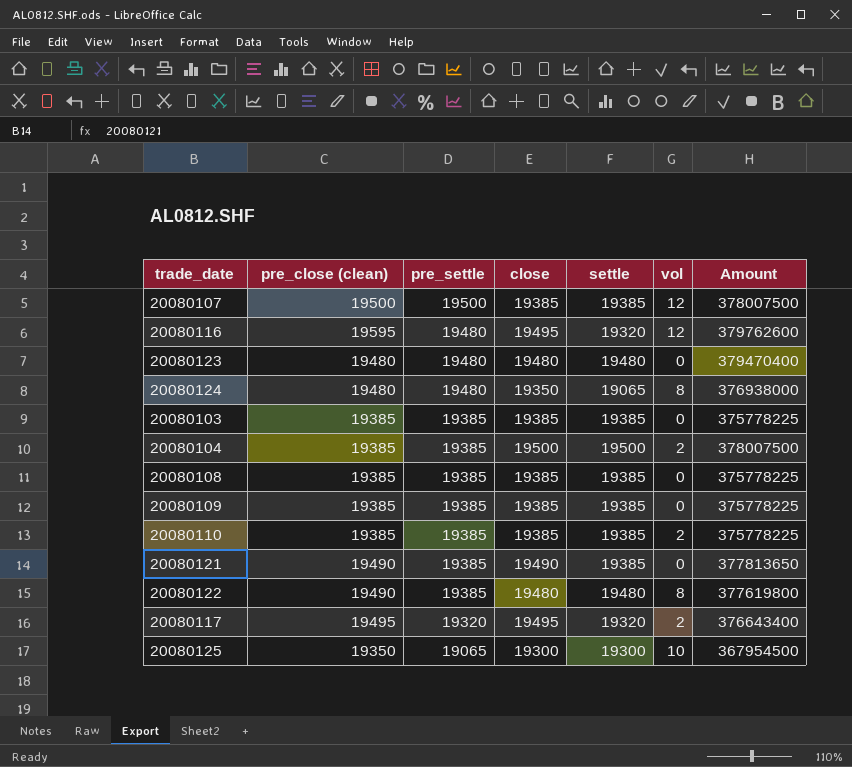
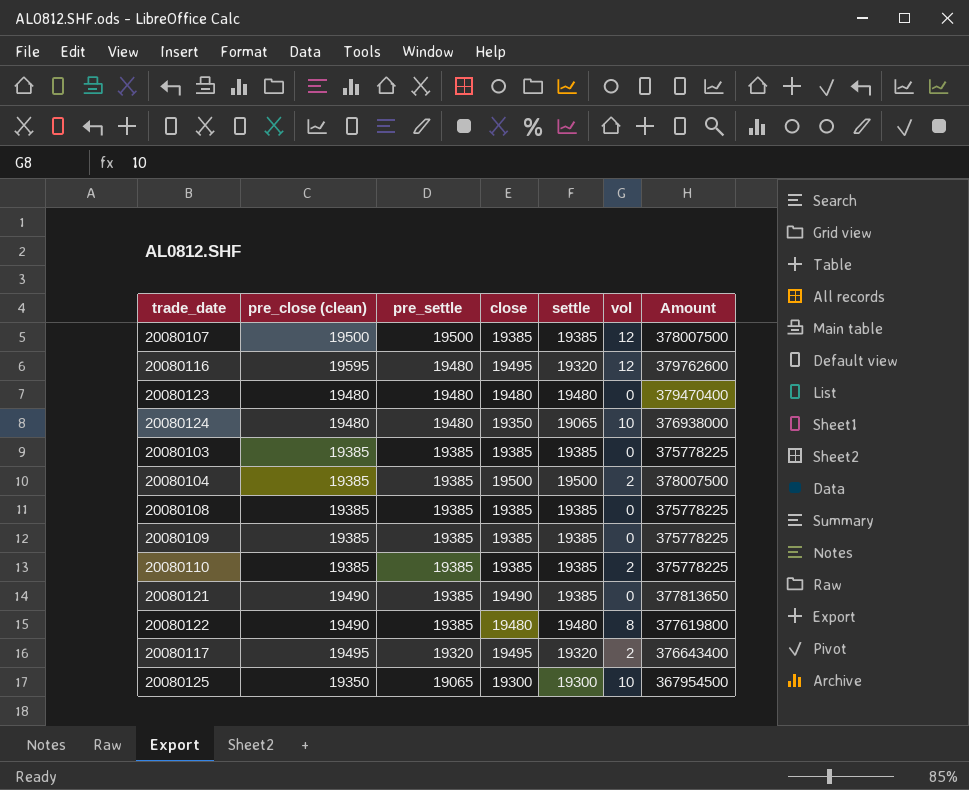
20080124 | vol: 8 -> 10

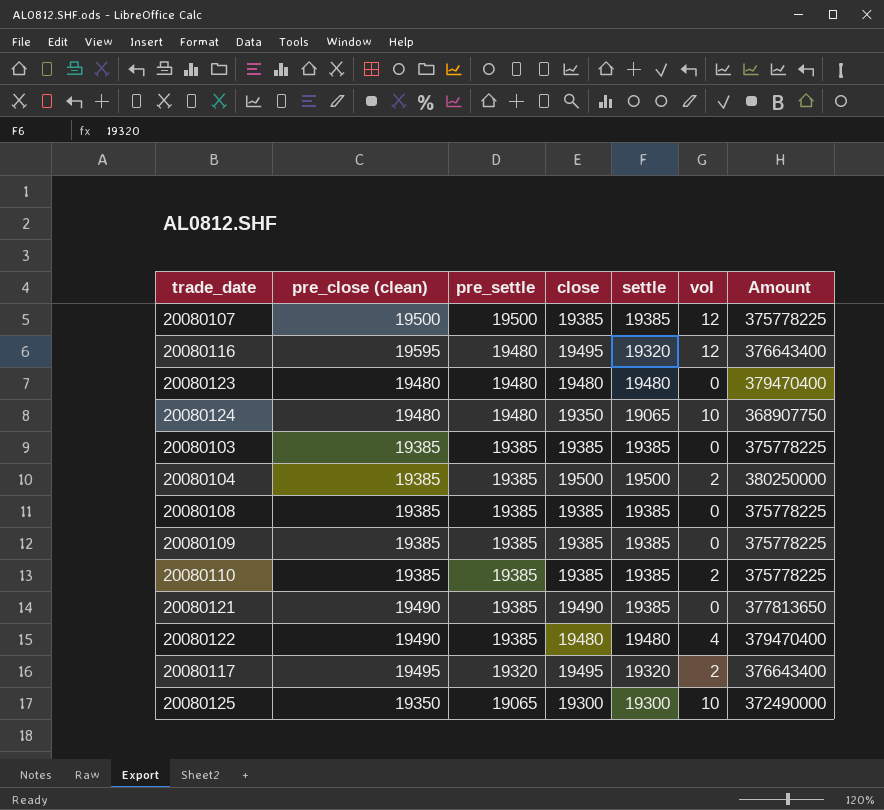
column Amount | formula: [pre_settle] * [close] -> [close] * [settle]
20080122 | vol: 8 -> 4

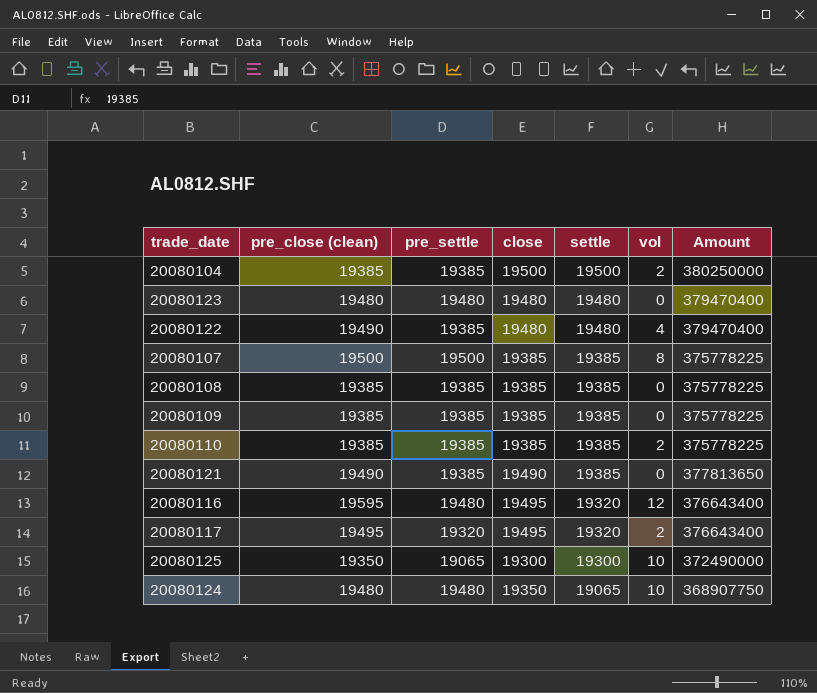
row order: pre_settle descending -> settle descending
row 20080103: 19385 | 19385 | 19385 | 19385 | 0 | 375778225 -> none
20080107 | vol: 12 -> 8

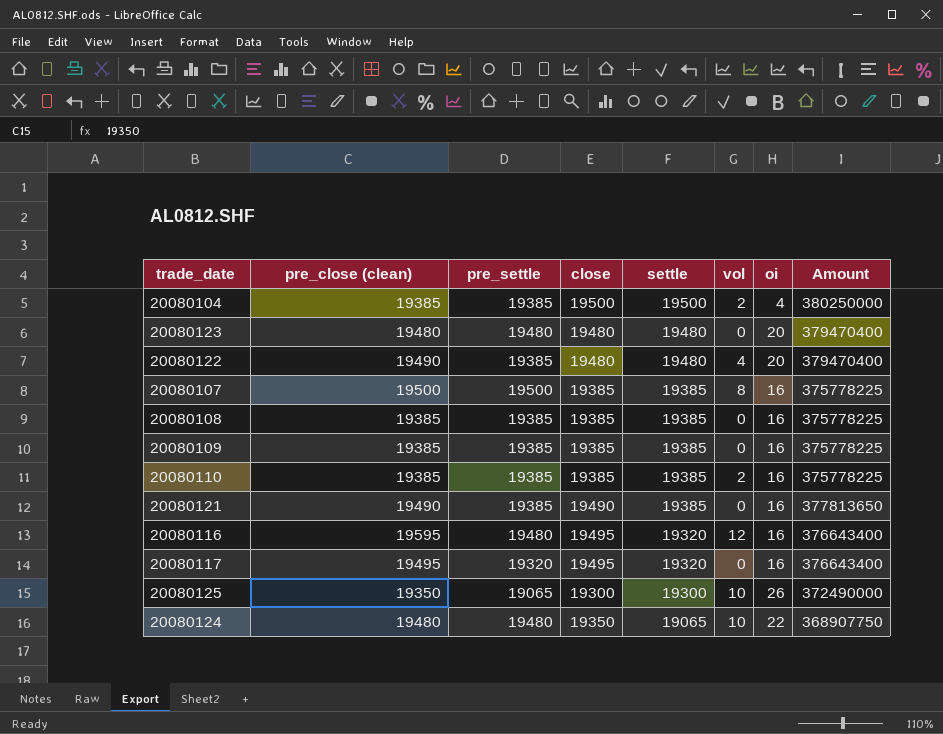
column oi | position: none -> 7
20080117 | vol: 2 -> 0

